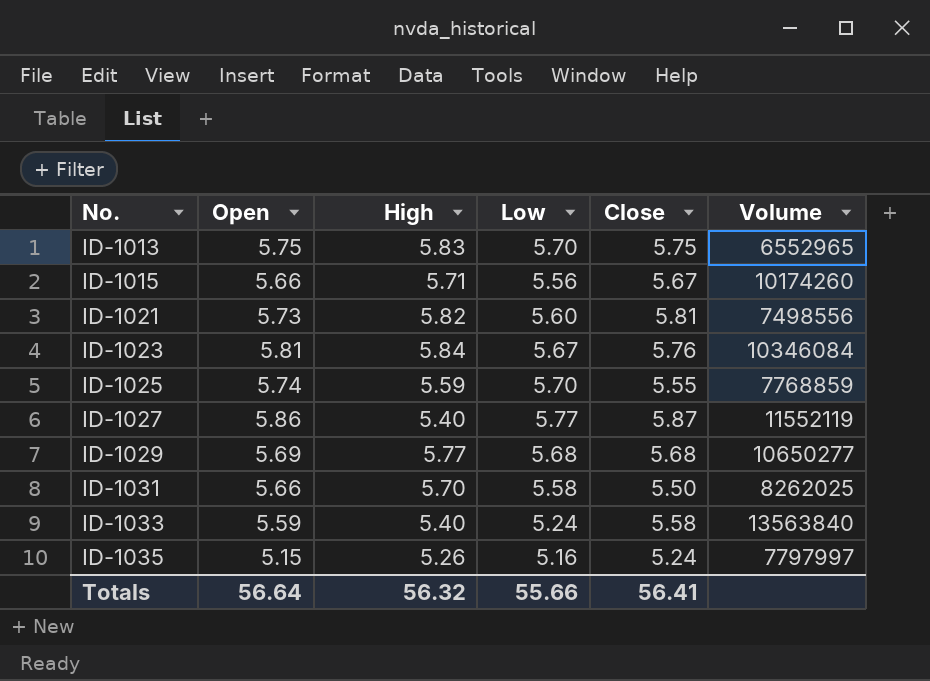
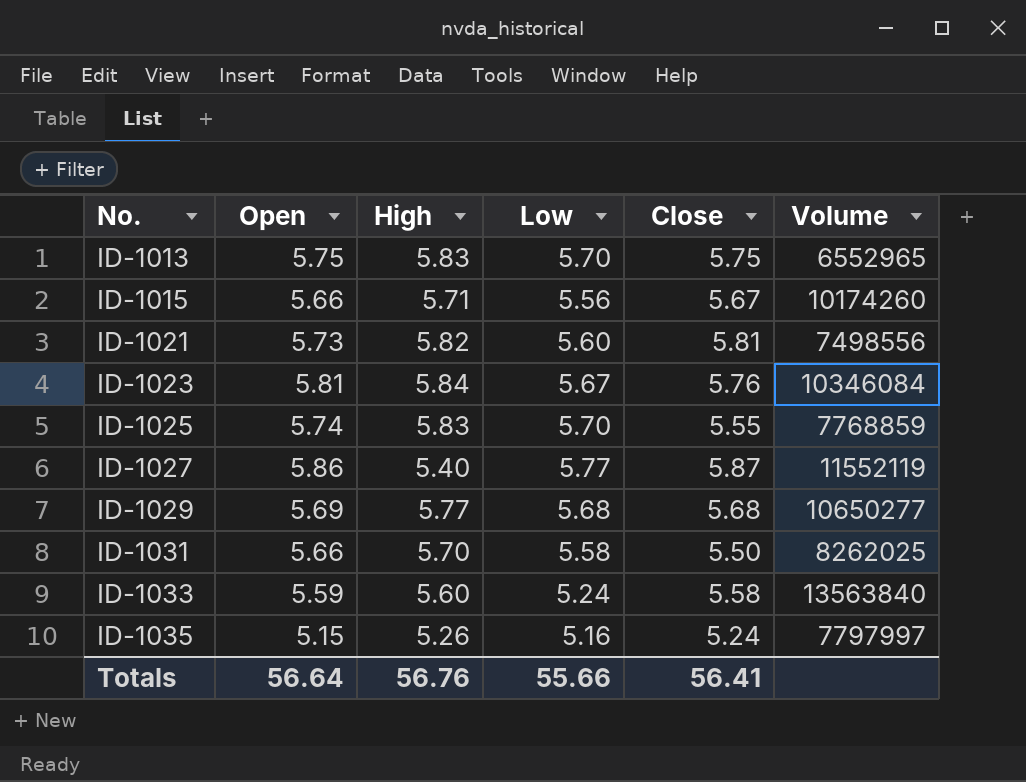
ID-1025 | High: 5.59 -> 5.83
ID-1033 | High: 5.40 -> 5.60
Totals | High: 56.32 -> 56.76

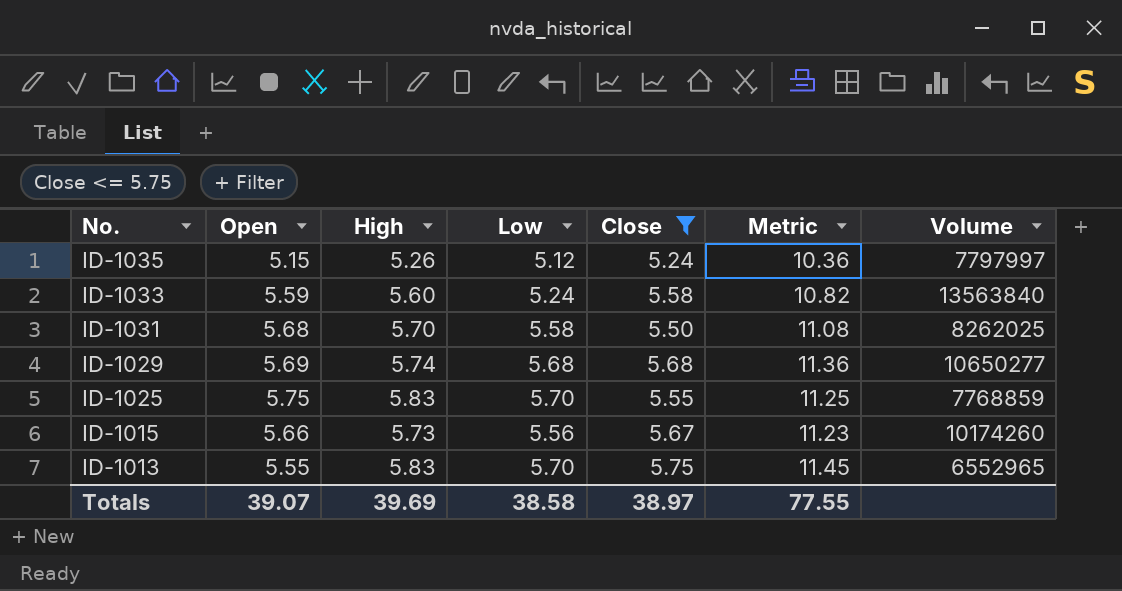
filter: none -> Close <= 5.75
row order: No. ascending -> No. descending
column Metric | formula: none -> [Low] + [Close]
ID-1035 | Low: 5.16 -> 5.12
ID-1031 | Open: 5.66 -> 5.68
ID-1029 | High: 5.77 -> 5.74
ID-1025 | Open: 5.74 -> 5.75
ID-1015 | High: 5.71 -> 5.73
ID-1013 | Open: 5.75 -> 5.55
Totals | Open: 56.64 -> 39.07
Totals | High: 56.76 -> 39.69
Totals | Low: 55.66 -> 38.58
Totals | Close: 56.41 -> 38.97

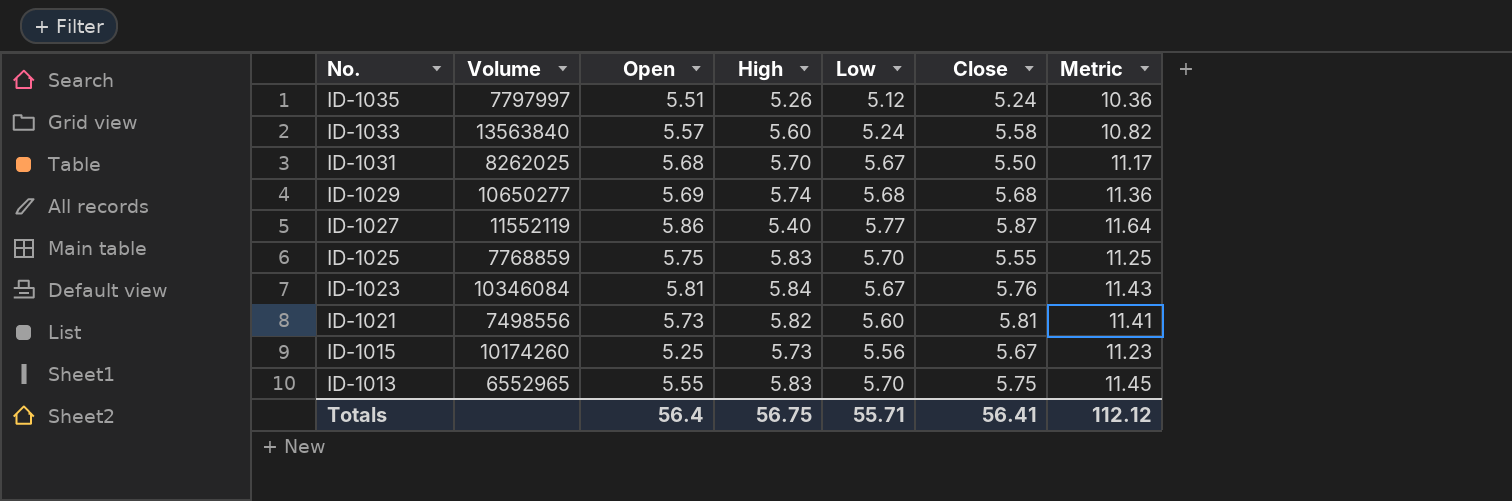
filter: Close <= 5.75 -> none
column Volume | position: 7 -> 2
ID-1035 | Open: 5.15 -> 5.51
ID-1033 | Open: 5.59 -> 5.57
ID-1031 | Low: 5.58 -> 5.67
ID-1031 | Metric: 11.08 -> 11.17
ID-1015 | Open: 5.66 -> 5.25
Totals | Open: 39.07 -> 56.4
Totals | High: 39.69 -> 56.75
Totals | Low: 38.58 -> 55.71
Totals | Close: 38.97 -> 56.41
Totals | Metric: 77.55 -> 112.12

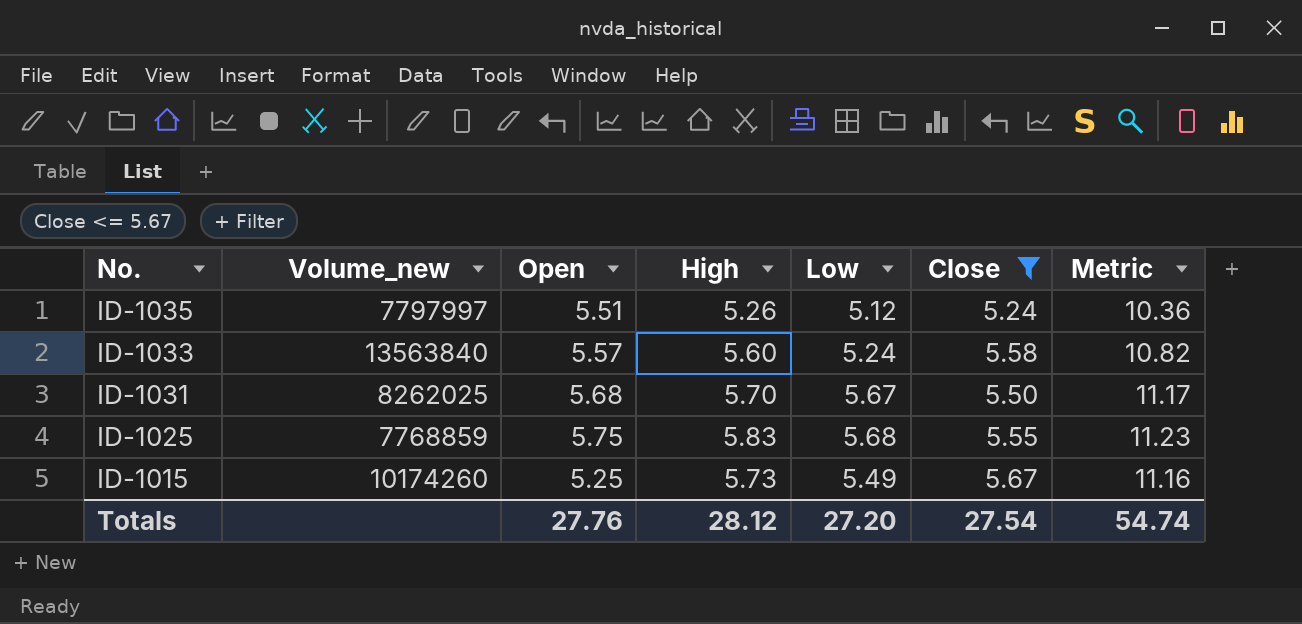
filter: none -> Close <= 5.67
column name: Volume -> Volume_new
ID-1025 | Low: 5.70 -> 5.68
ID-1025 | Metric: 11.25 -> 11.23
ID-1015 | Low: 5.56 -> 5.49
ID-1015 | Metric: 11.23 -> 11.16
Totals | Open: 56.4 -> 27.76
Totals | High: 56.75 -> 28.12
Totals | Low: 55.71 -> 27.20
Totals | Close: 56.41 -> 27.54
Totals | Metric: 112.12 -> 54.74

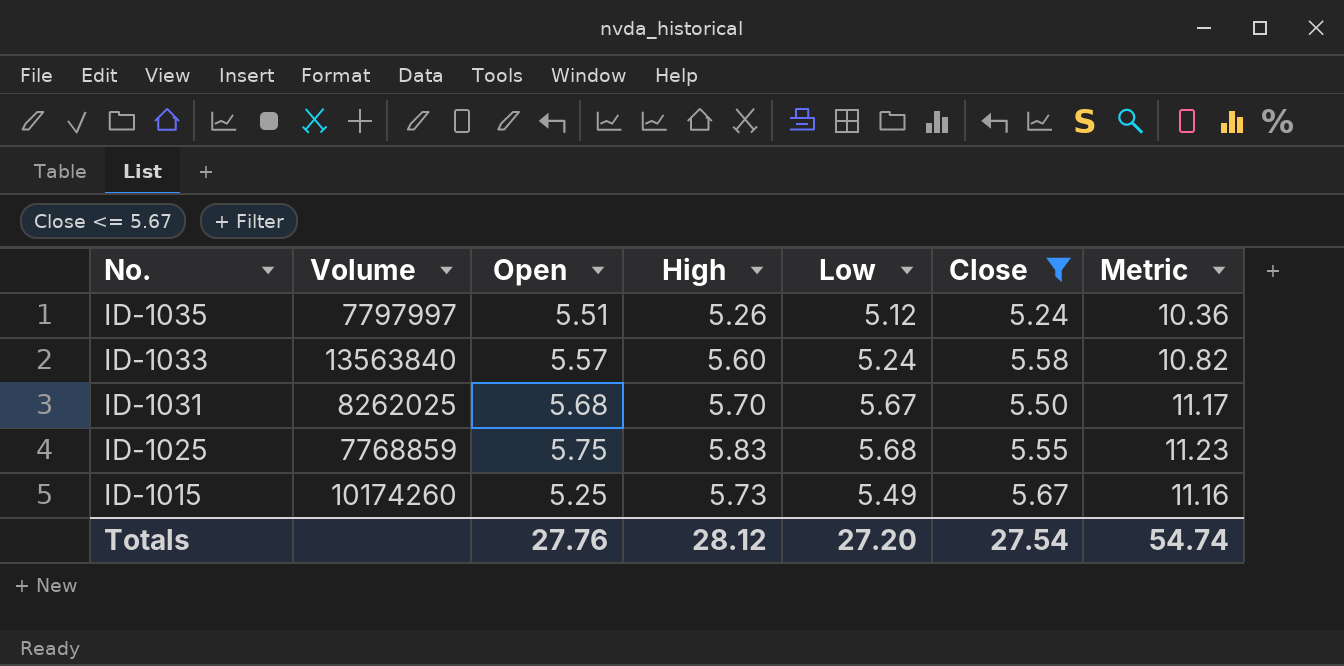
column name: Volume_new -> Volume

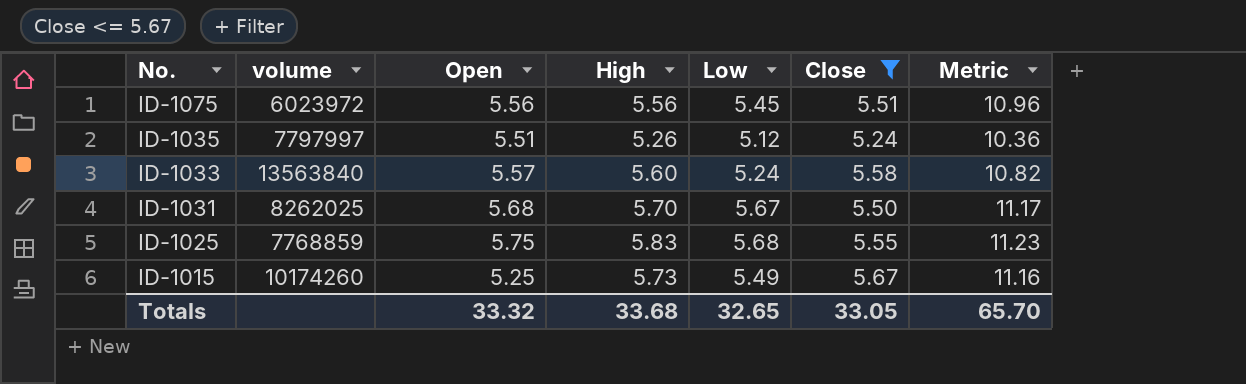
column name: Volume -> volume
row ID-1075: none -> 6023972 | 5.56 | 5.56 | 5.45 | 5.51 | 10.96
Totals | Open: 27.76 -> 33.32
Totals | High: 28.12 -> 33.68
Totals | Low: 27.20 -> 32.65
Totals | Close: 27.54 -> 33.05
Totals | Metric: 54.74 -> 65.70

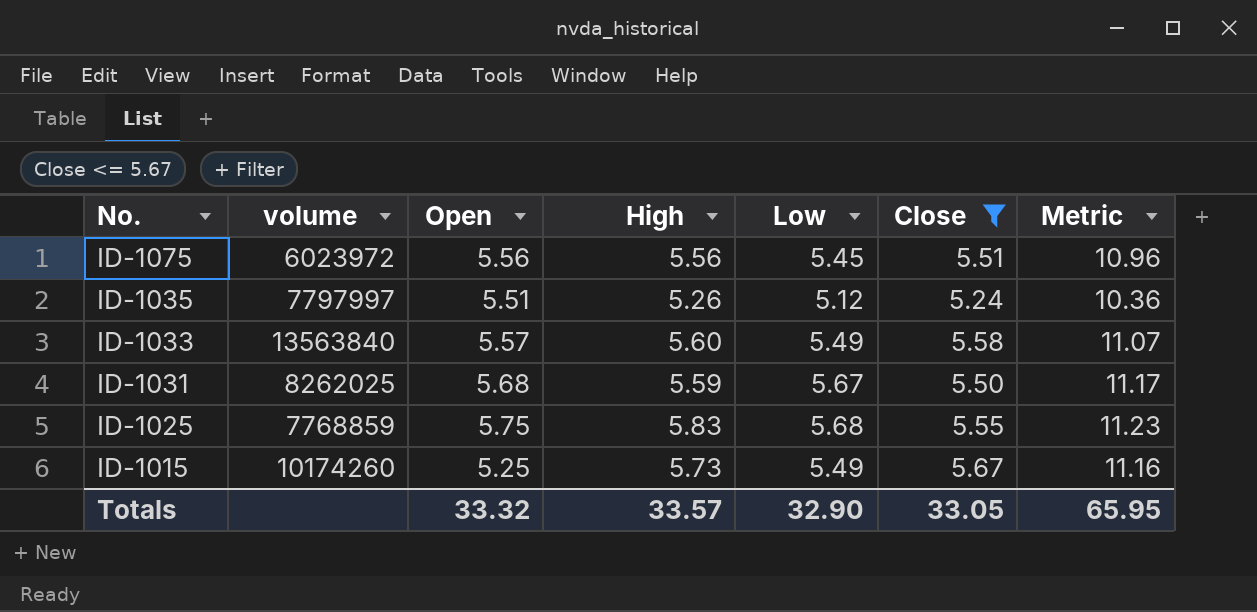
ID-1033 | Low: 5.24 -> 5.49
ID-1033 | Metric: 10.82 -> 11.07
ID-1031 | High: 5.70 -> 5.59
Totals | High: 33.68 -> 33.57
Totals | Low: 32.65 -> 32.90
Totals | Metric: 65.70 -> 65.95

